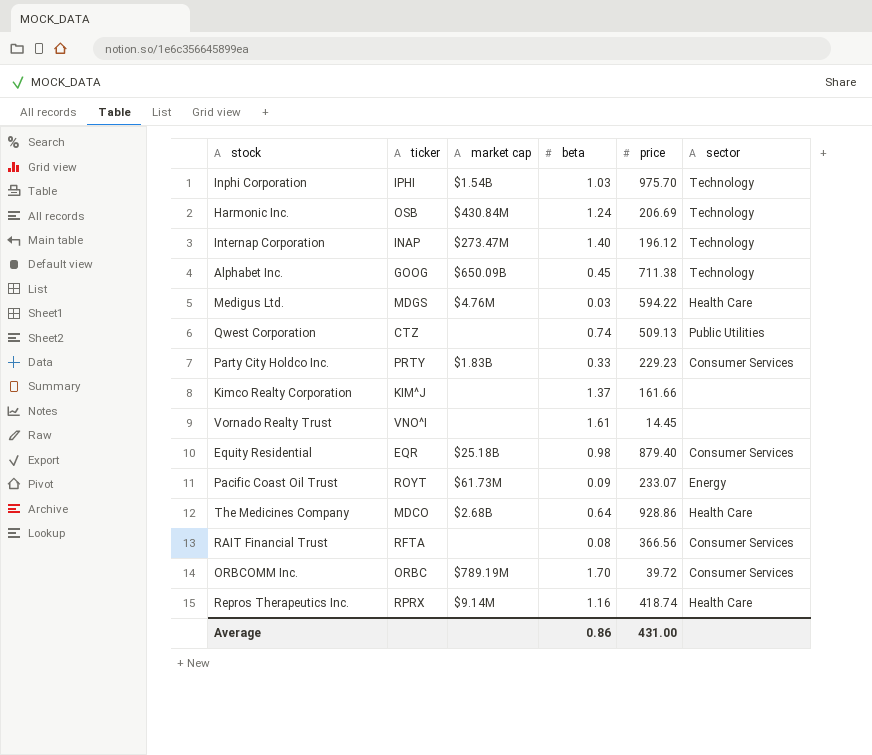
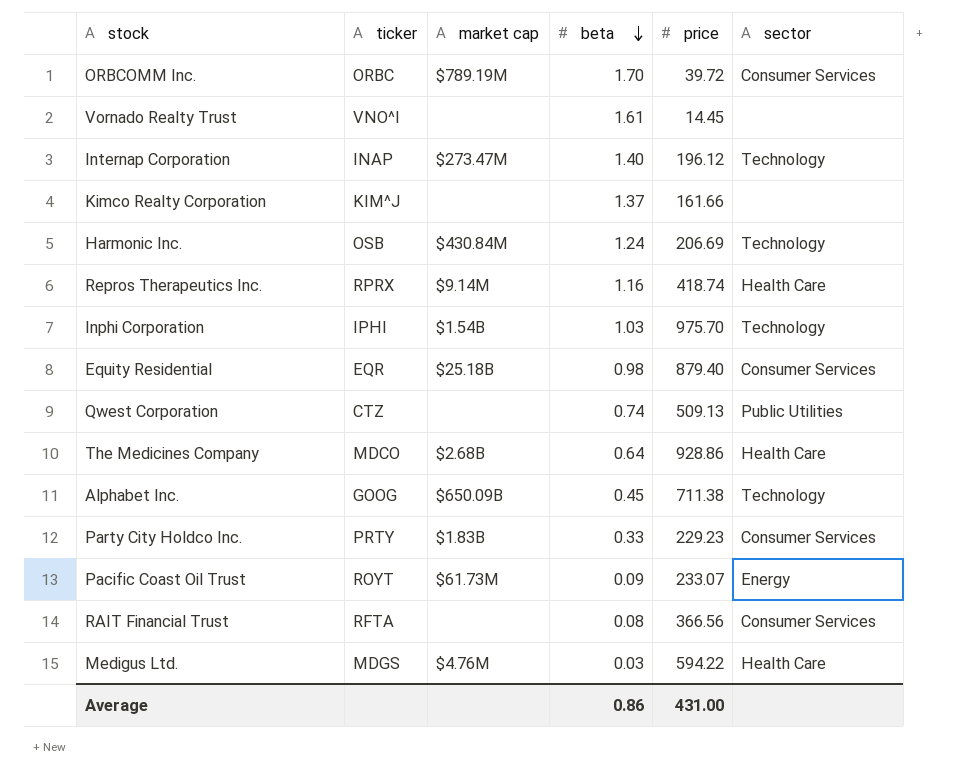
row order: none -> beta descending

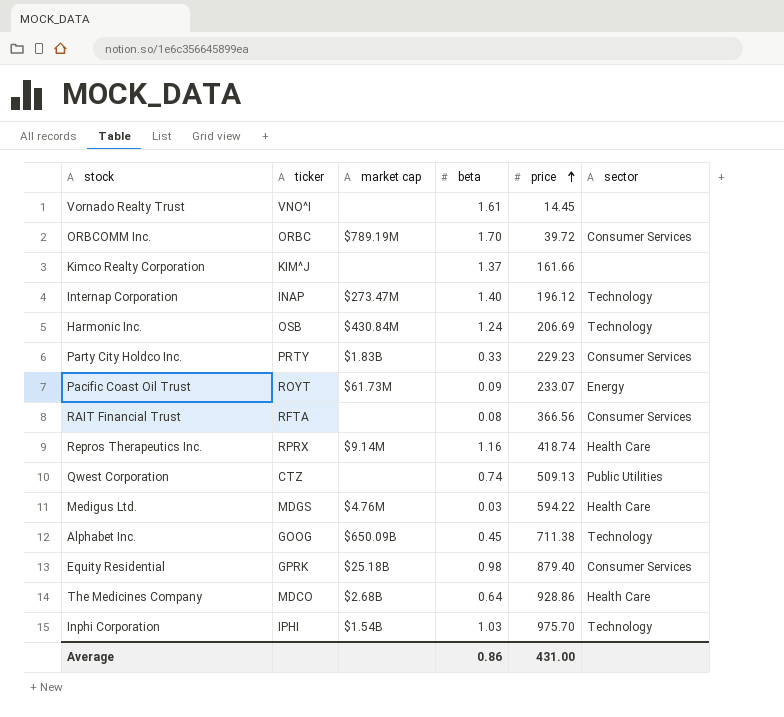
row order: beta descending -> price ascending
Equity Residential | ticker: EQR -> GPRK

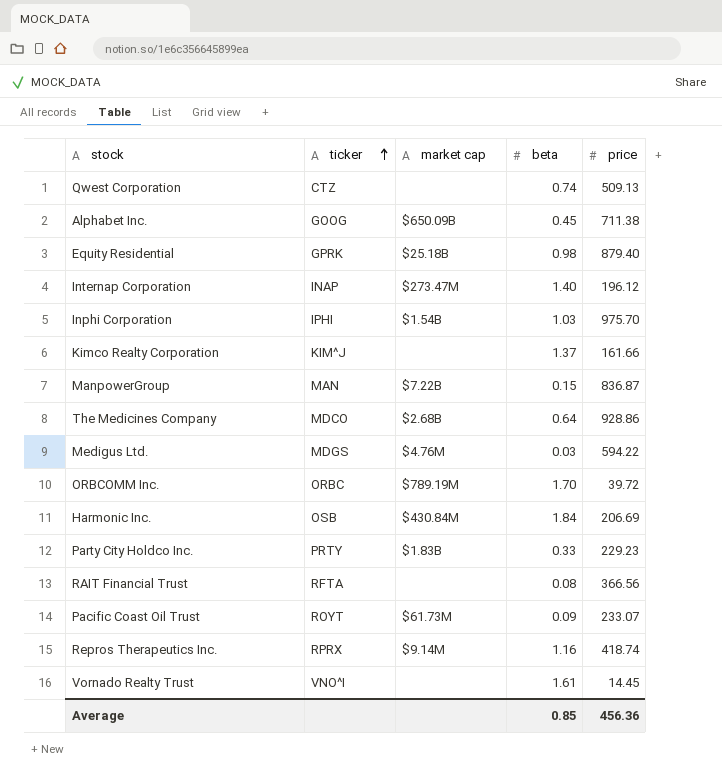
row order: price ascending -> ticker ascending
column sector | position: 6 -> none
row ManpowerGroup: none -> MAN | $7.22B | 0.15 | 836.87
Harmonic Inc. | beta: 1.24 -> 1.84
Average | beta: 0.86 -> 0.85
Average | price: 431.00 -> 456.36

